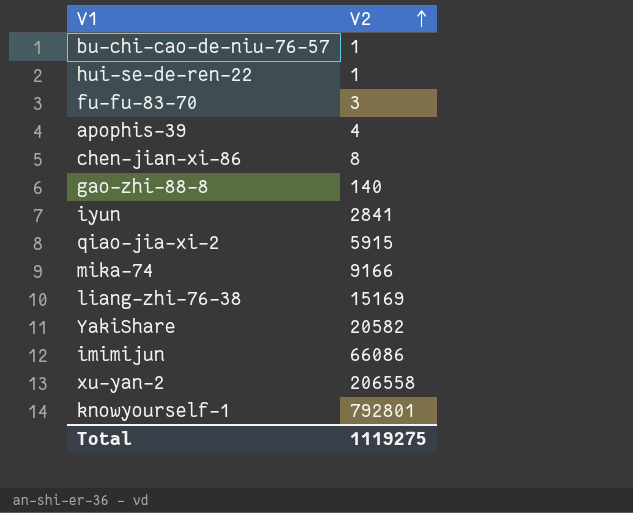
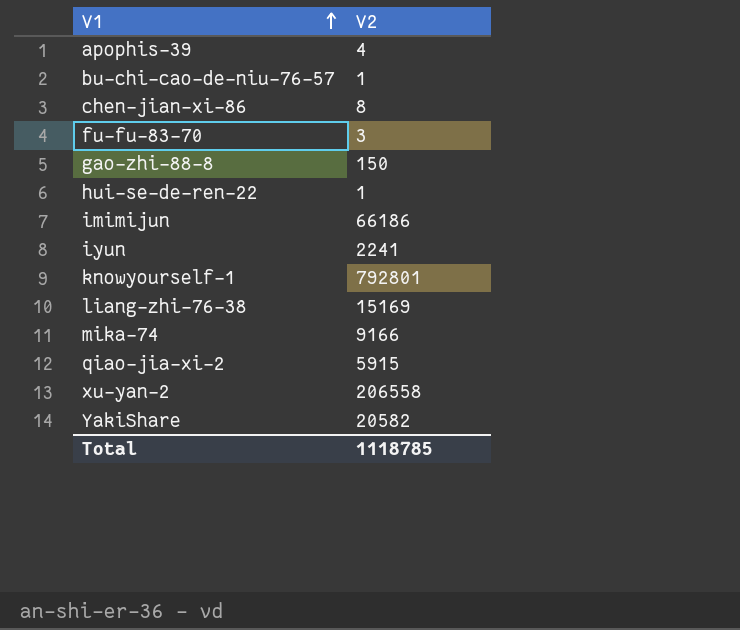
row order: V2 ascending -> V1 ascending
gao-zhi-88-8 | V2: 140 -> 150
imimijun | V2: 66086 -> 66186
iyun | V2: 2841 -> 2241
Total | V2: 1119275 -> 1118785

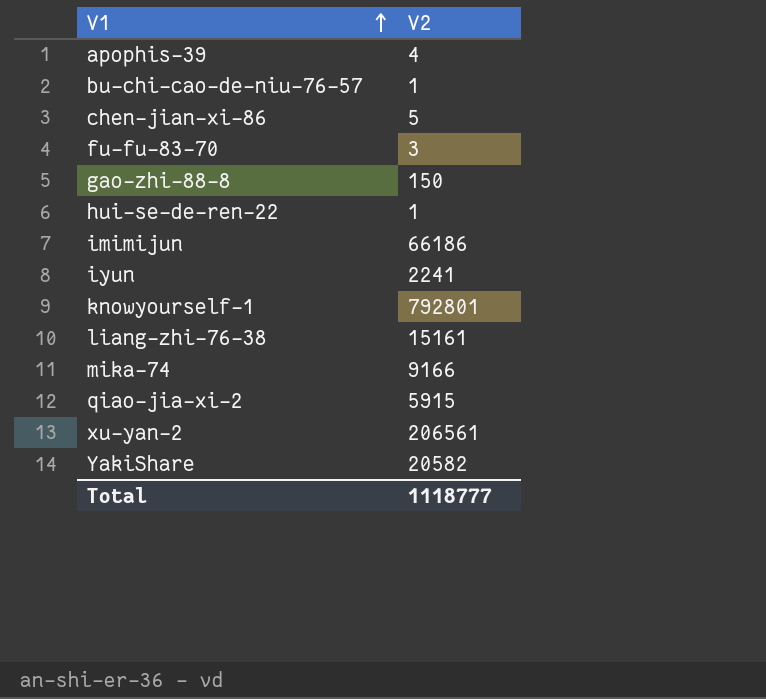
chen-jian-xi-86 | V2: 8 -> 5
liang-zhi-76-38 | V2: 15169 -> 15161
xu-yan-2 | V2: 206558 -> 206561
Total | V2: 1118785 -> 1118777

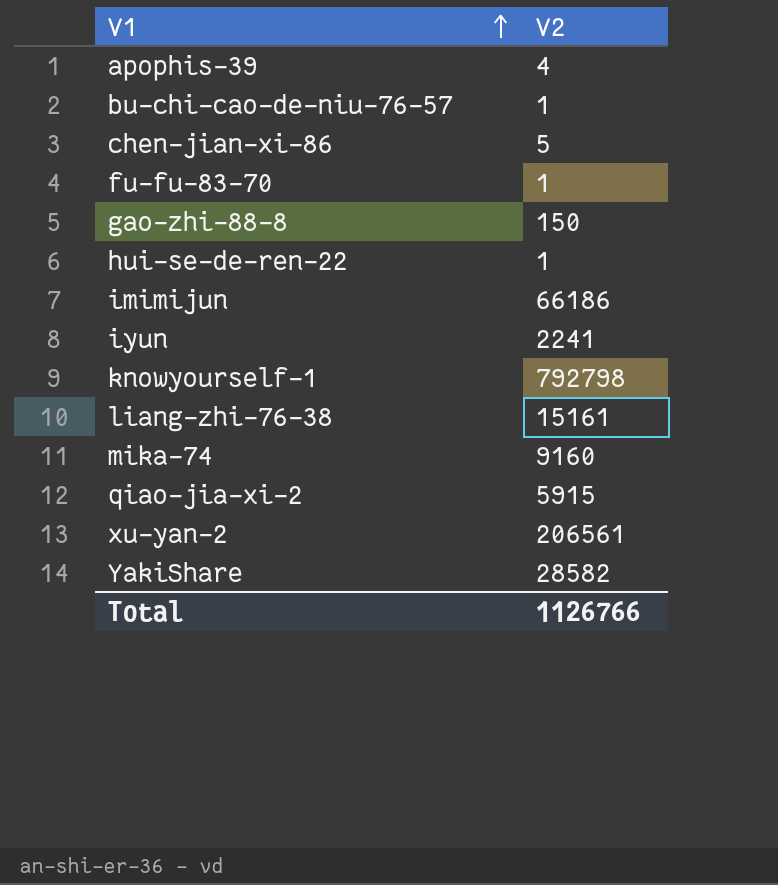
fu-fu-83-70 | V2: 3 -> 1
knowyourself-1 | V2: 792801 -> 792798
mika-74 | V2: 9166 -> 9160
YakiShare | V2: 20582 -> 28582
Total | V2: 1118777 -> 1126766

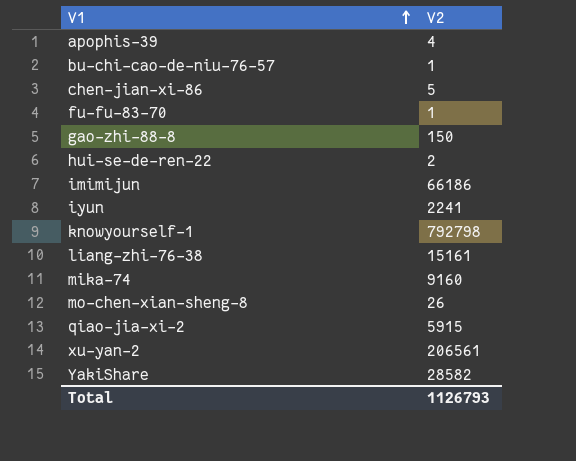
hui-se-de-ren-22 | V2: 1 -> 2
row mo-chen-xian-sheng-8: none -> 26
Total | V2: 1126766 -> 1126793

